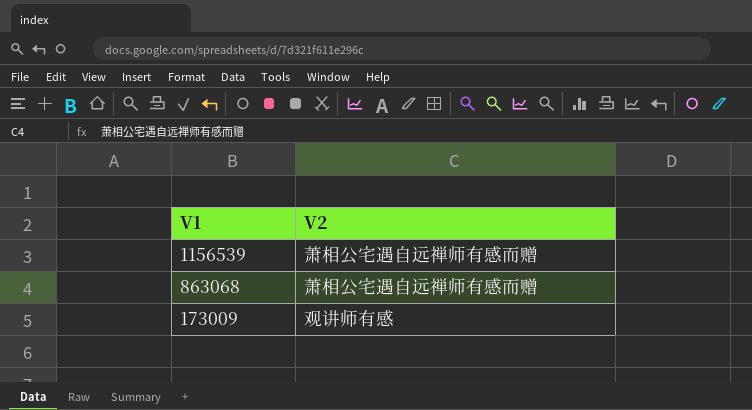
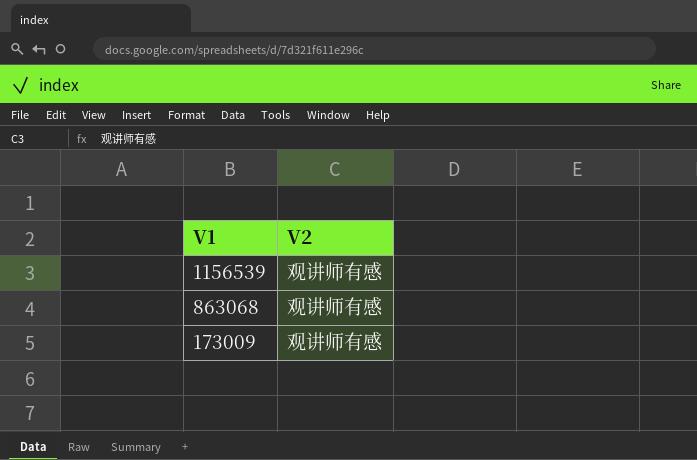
1156539 | V2: 萧相公宅遇自远禅师有感而赠 -> 观讲师有感
863068 | V2: 萧相公宅遇自远禅师有感而赠 -> 观讲师有感

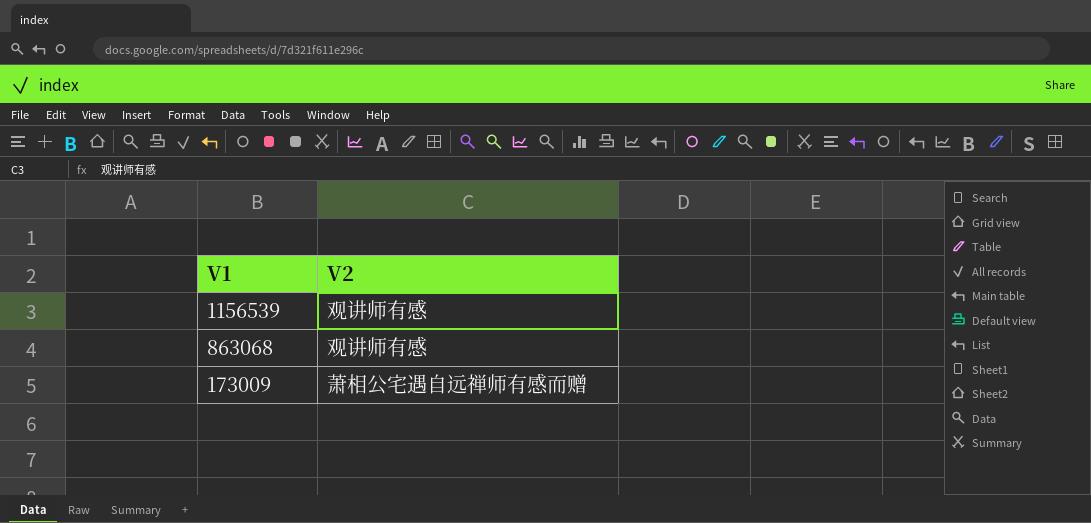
173009 | V2: 观讲师有感 -> 萧相公宅遇自远禅师有感而赠

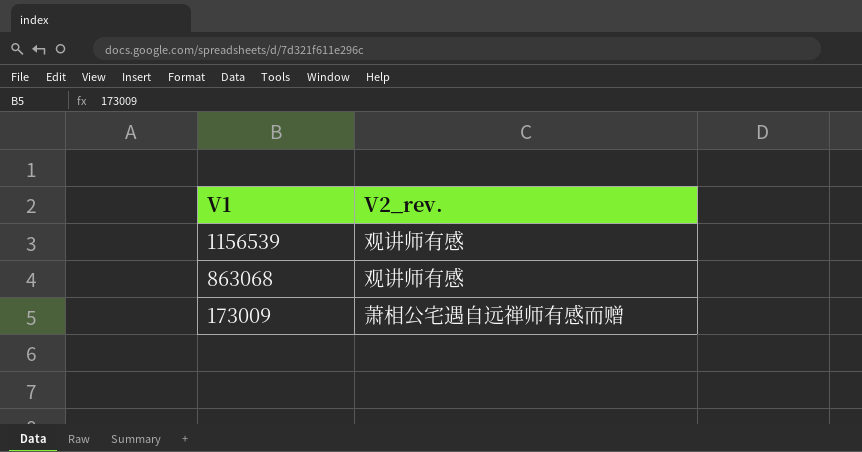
column name: V2 -> V2_rev.

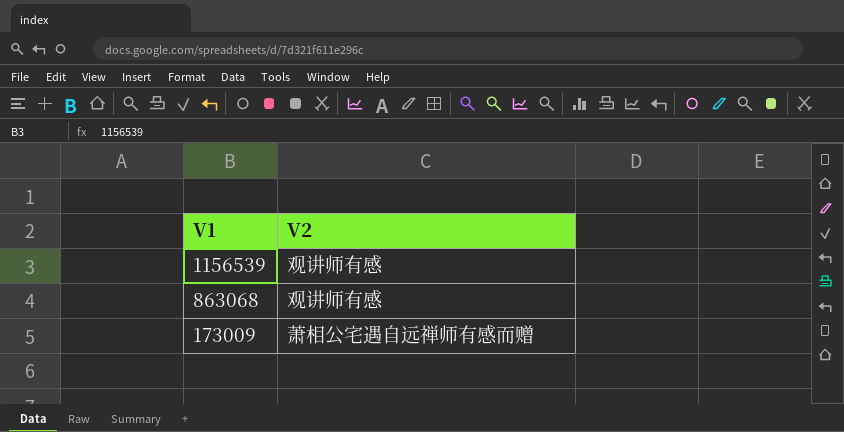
column name: V2_rev. -> V2

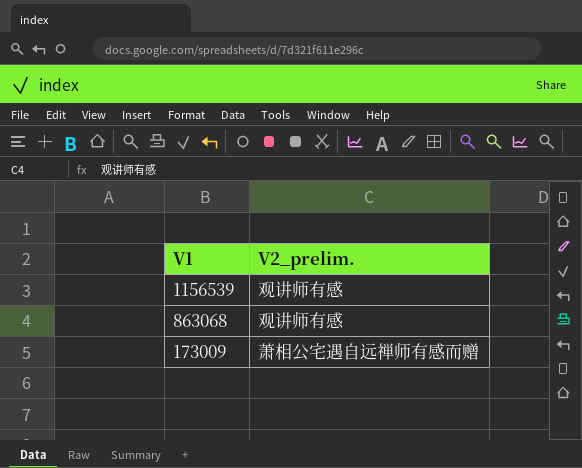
column name: V2 -> V2_prelim.

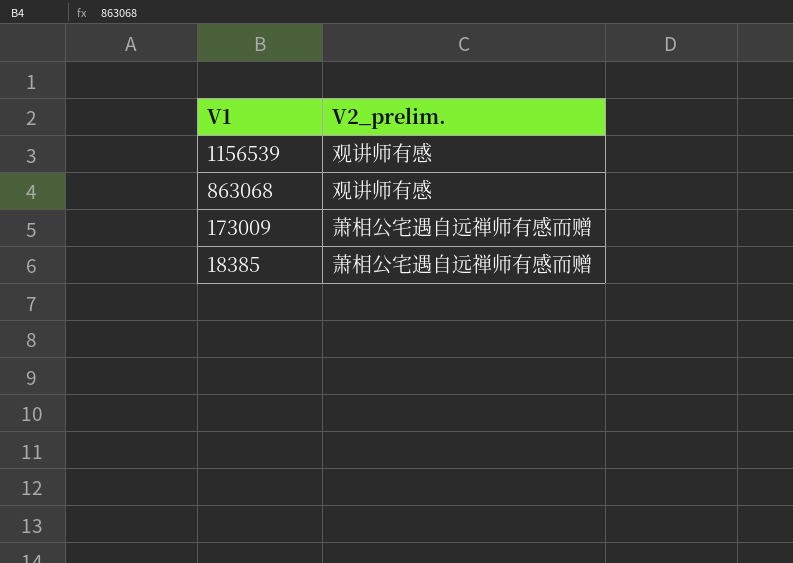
row 18385: none -> 萧相公宅遇自远禅师有感而赠

